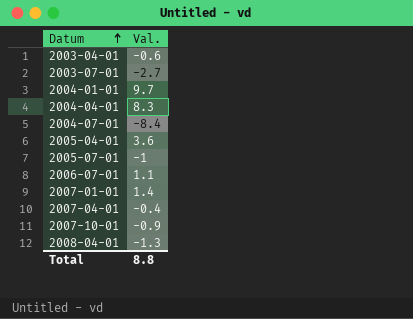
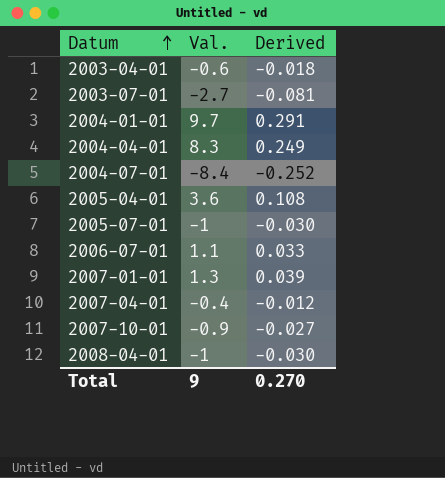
column Derived | formula: none -> [Val.] * 0.03
2007-01-01 | Val.: 1.4 -> 1.3
2008-04-01 | Val.: -1.3 -> -1
Total | Val.: 8.8 -> 9

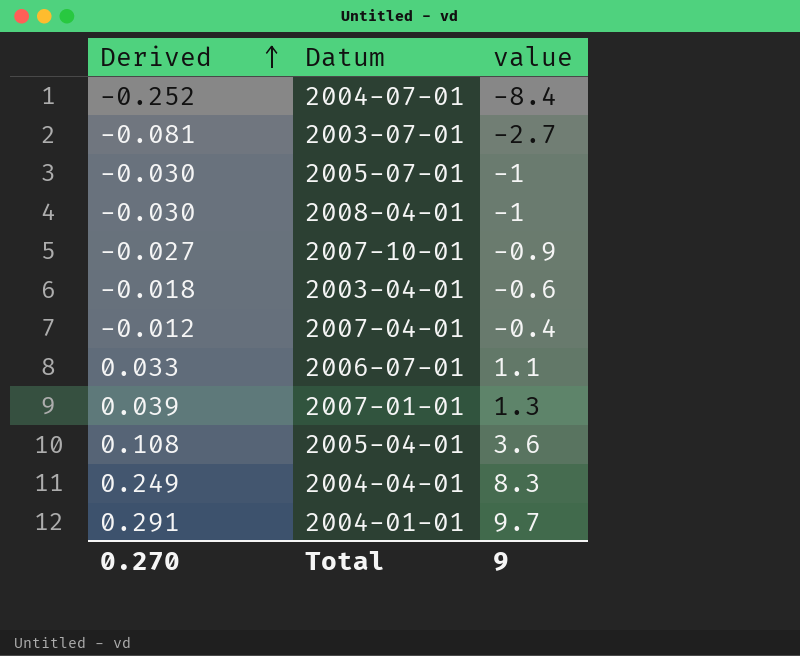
row order: Datum ascending -> Derived ascending
column Derived | position: 3 -> 1
column name: Val. -> value

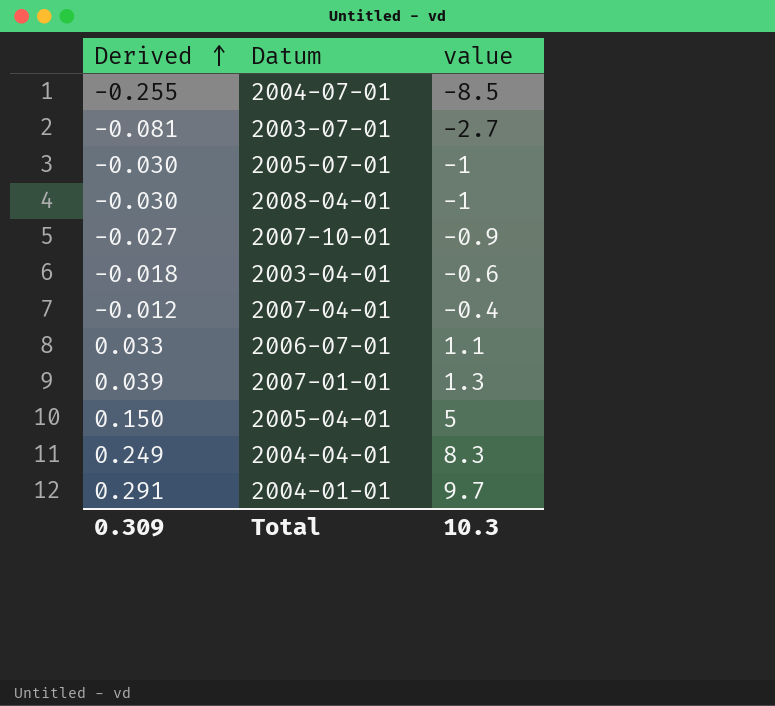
2004-07-01 | Derived: -0.252 -> -0.255
2004-07-01 | value: -8.4 -> -8.5
2005-04-01 | Derived: 0.108 -> 0.150
2005-04-01 | value: 3.6 -> 5
Total | Derived: 0.270 -> 0.309
Total | value: 9 -> 10.3

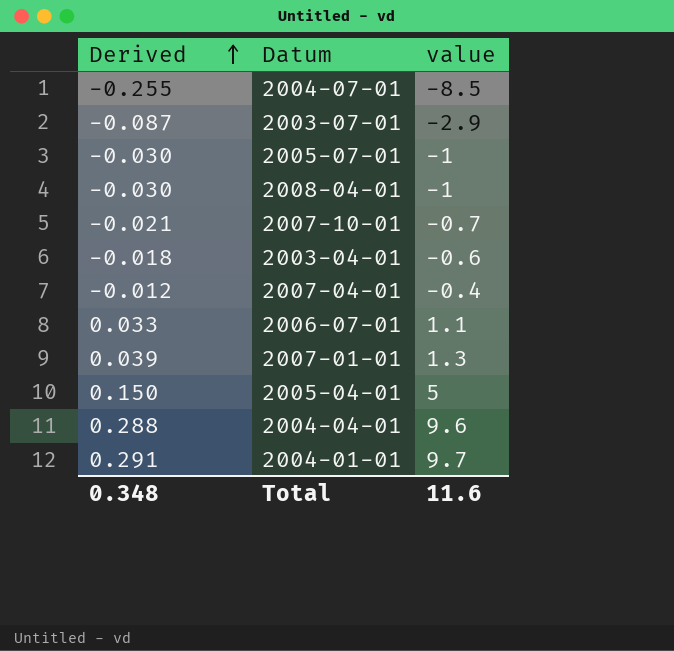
2003-07-01 | Derived: -0.081 -> -0.087
2003-07-01 | value: -2.7 -> -2.9
2007-10-01 | Derived: -0.027 -> -0.021
2007-10-01 | value: -0.9 -> -0.7
2004-04-01 | Derived: 0.249 -> 0.288
2004-04-01 | value: 8.3 -> 9.6
Total | Derived: 0.309 -> 0.348
Total | value: 10.3 -> 11.6

